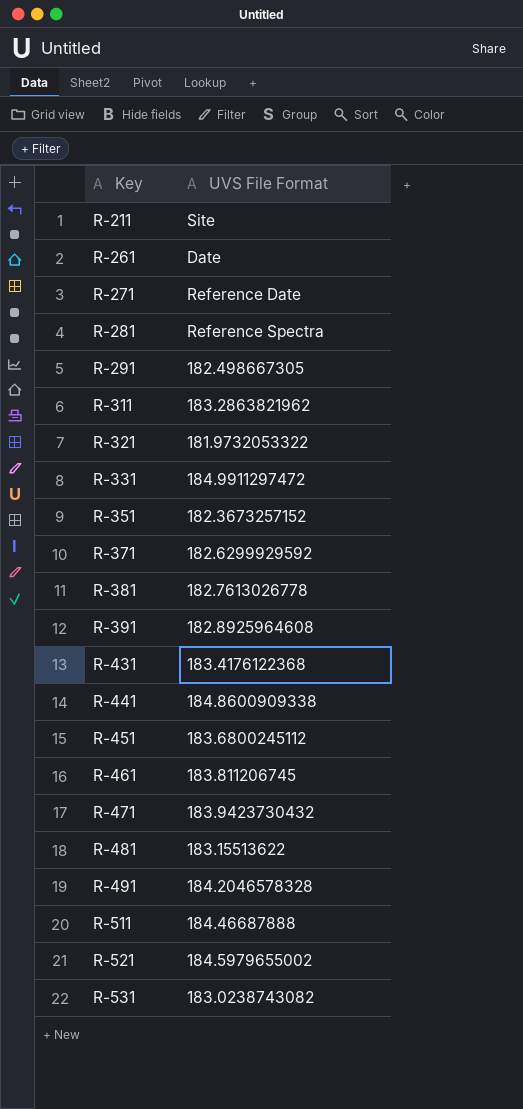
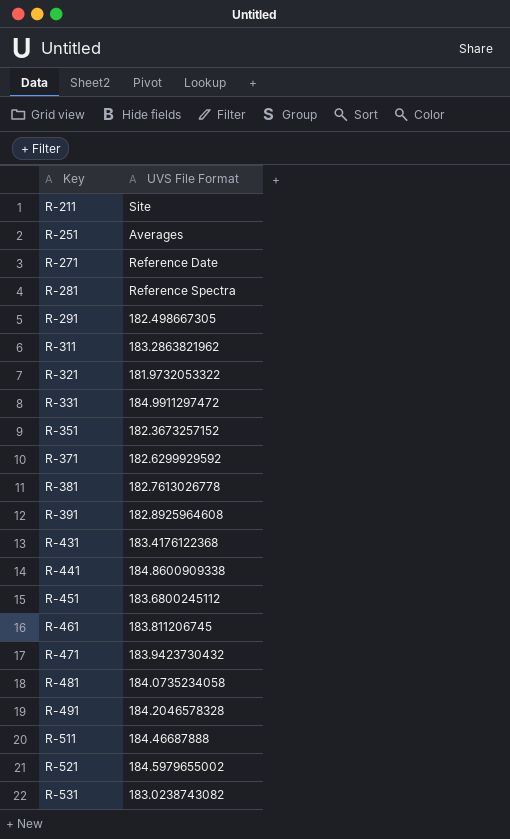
row R-261: Date -> none
row R-251: none -> Averages
R-481 | UVS File Format: 183.15513622 -> 184.0735234058

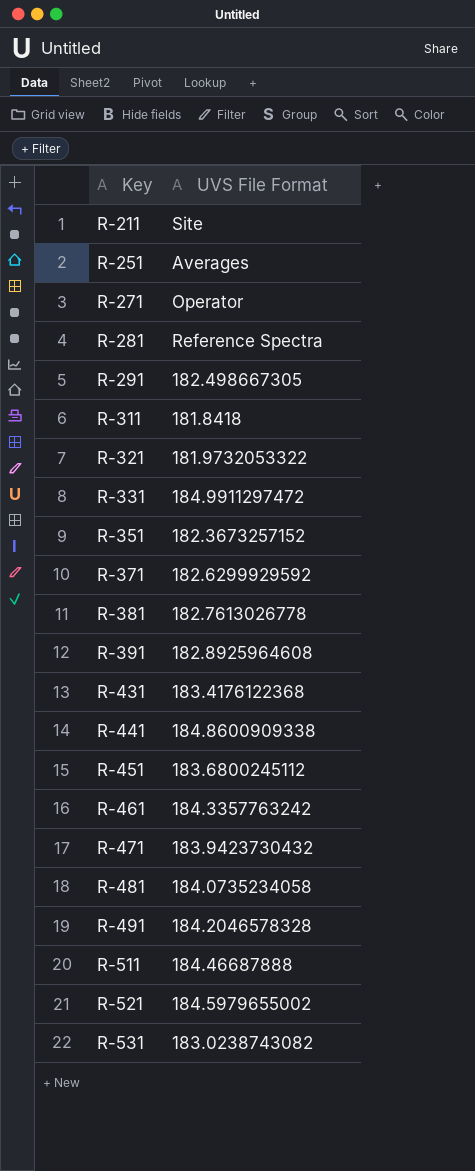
R-271 | UVS File Format: Reference Date -> Operator
R-311 | UVS File Format: 183.2863821962 -> 181.8418
R-461 | UVS File Format: 183.811206745 -> 184.3357763242

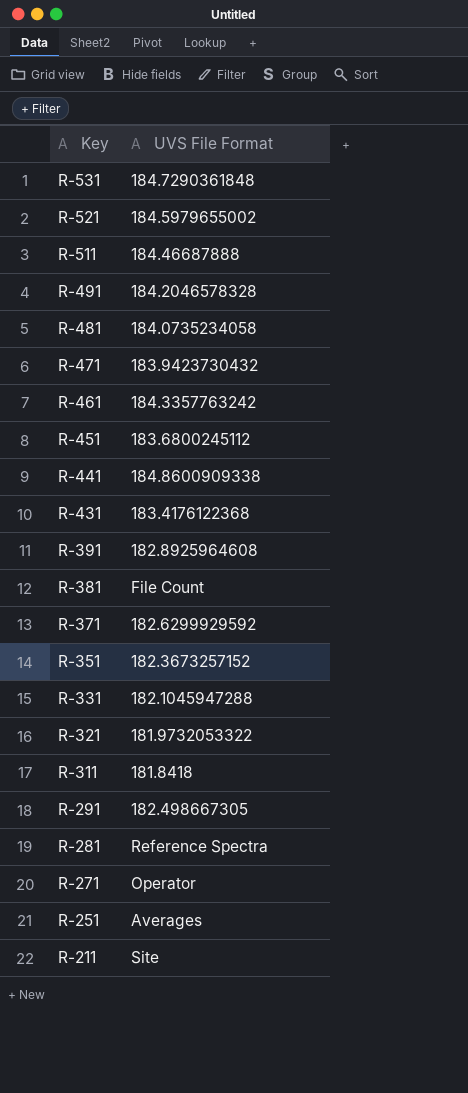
row order: Key ascending -> Key descending
R-531 | UVS File Format: 183.0238743082 -> 184.7290361848
R-381 | UVS File Format: 182.7613026778 -> File Count
R-331 | UVS File Format: 184.9911297472 -> 182.1045947288

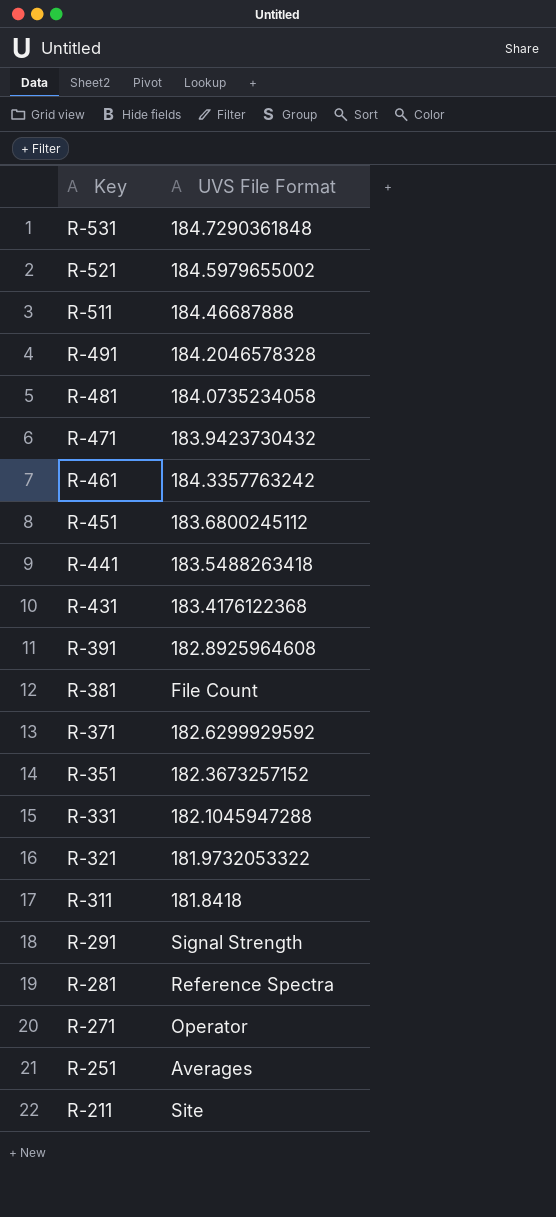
R-441 | UVS File Format: 184.8600909338 -> 183.5488263418
R-291 | UVS File Format: 182.498667305 -> Signal Strength

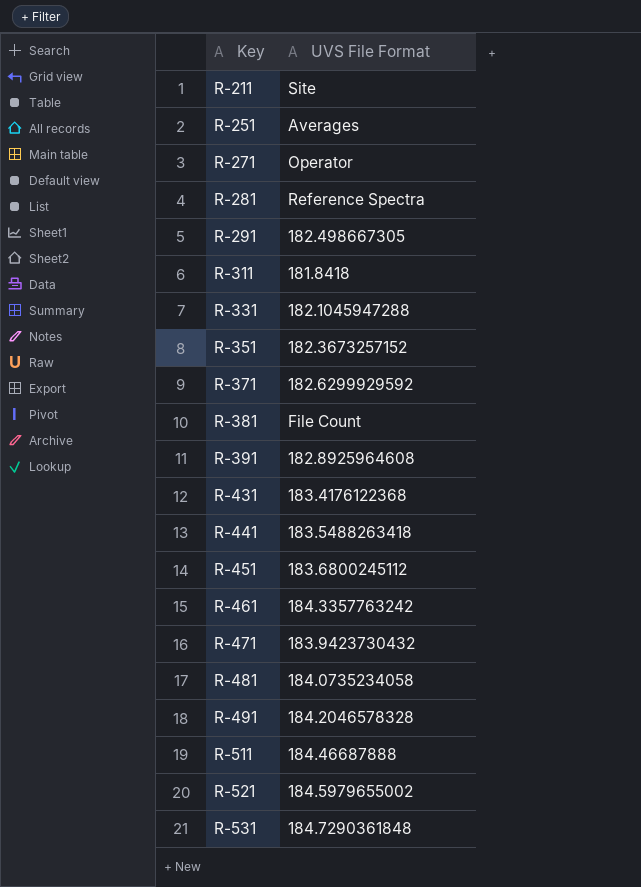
row order: Key descending -> Key ascending
row R-321: 181.9732053322 -> none
R-291 | UVS File Format: Signal Strength -> 182.498667305

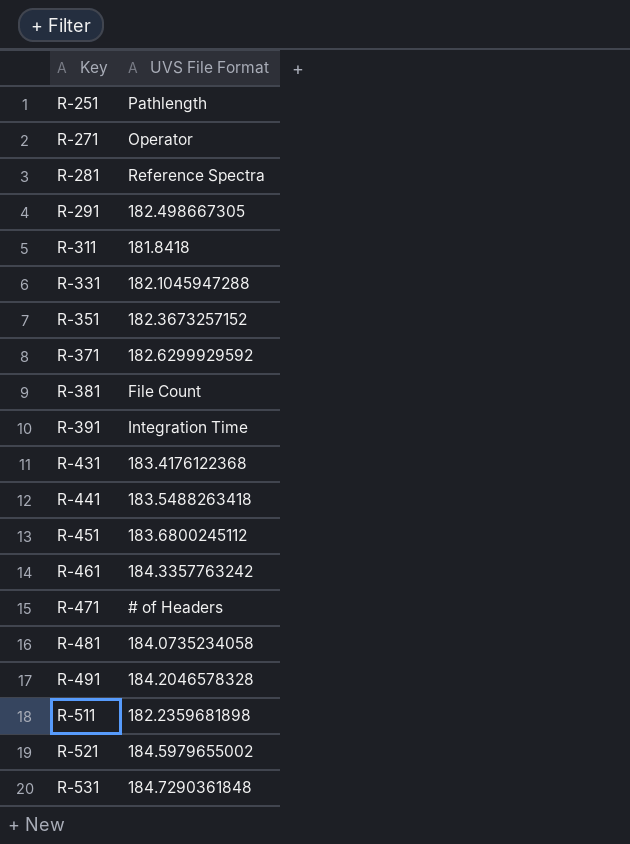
row R-211: Site -> none
R-251 | UVS File Format: Averages -> Pathlength
R-391 | UVS File Format: 182.8925964608 -> Integration Time
R-471 | UVS File Format: 183.9423730432 -> # of Headers
R-511 | UVS File Format: 184.46687888 -> 182.2359681898

